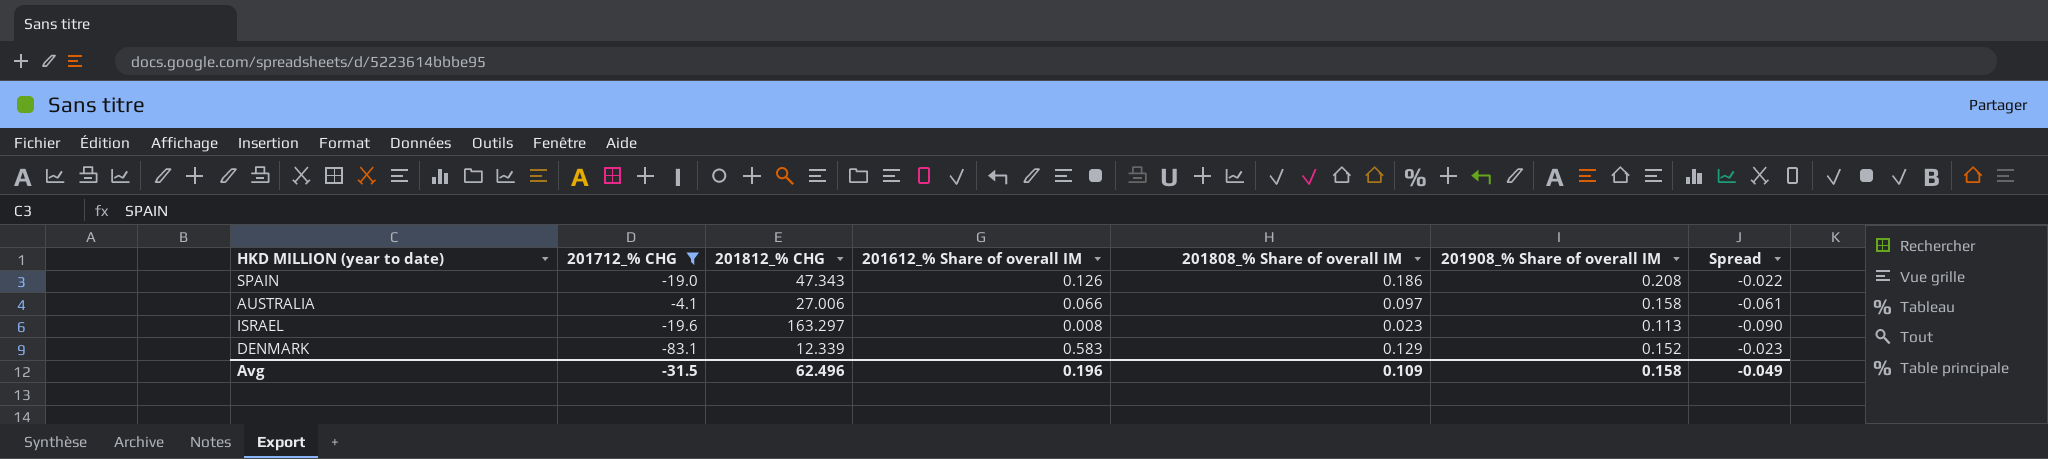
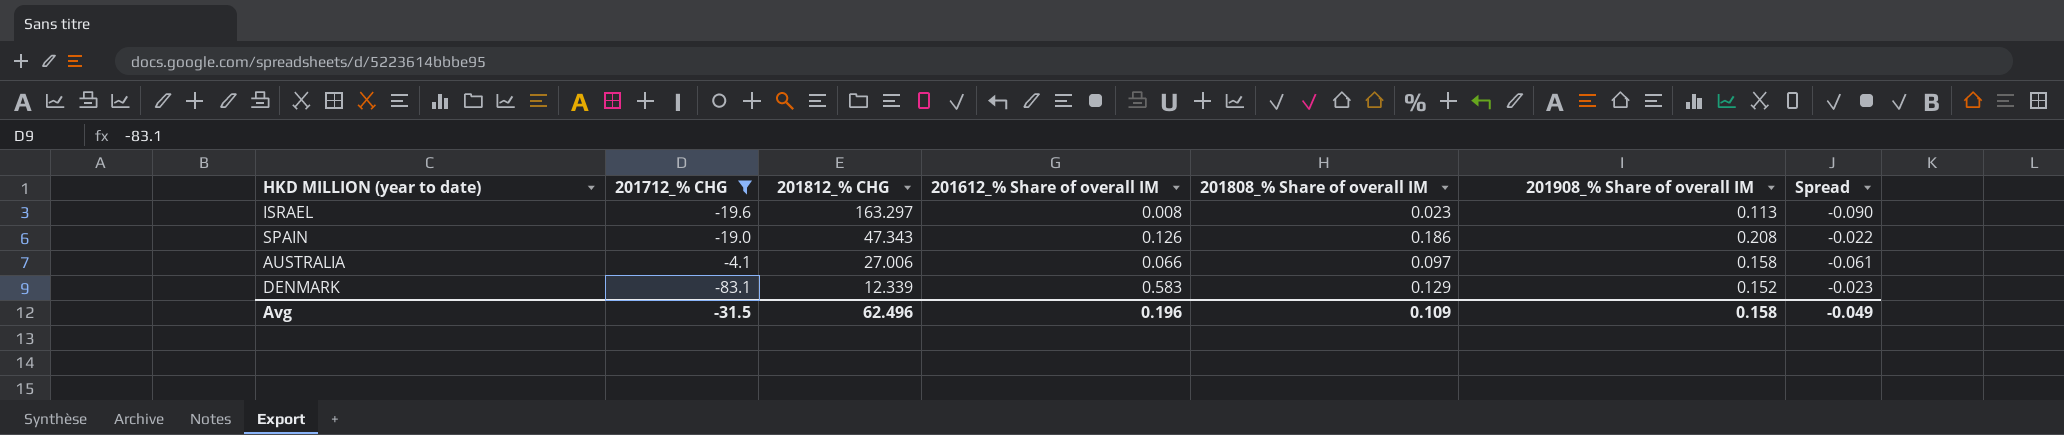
row order: none -> 201812_% CHG descending

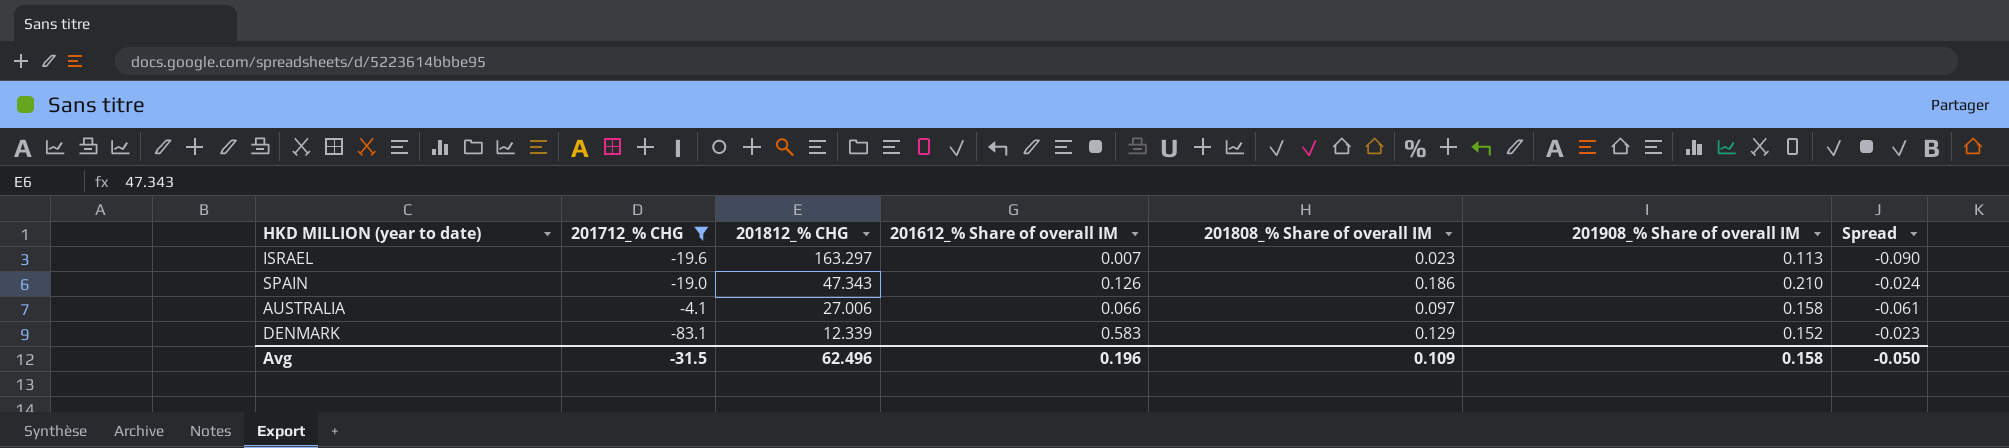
ISRAEL | 201612_% Share of overall IM: 0.008 -> 0.007
SPAIN | 201908_% Share of overall IM: 0.208 -> 0.210
SPAIN | Spread: -0.022 -> -0.024
Avg | Spread: -0.049 -> -0.050

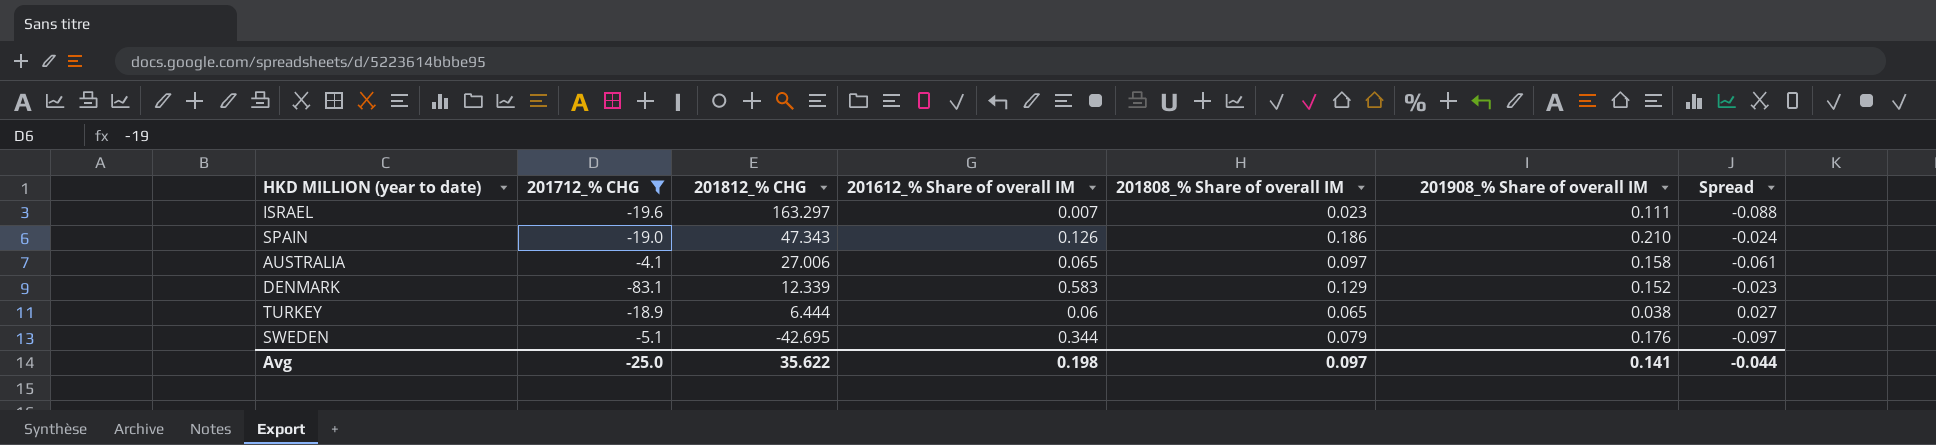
ISRAEL | 201908_% Share of overall IM: 0.113 -> 0.111
ISRAEL | Spread: -0.090 -> -0.088
AUSTRALIA | 201612_% Share of overall IM: 0.066 -> 0.065
row TURKEY: none -> -18.9 | 6.444 | 0.06 | 0.065 | 0.038 | 0.027
row SWEDEN: none -> -5.1 | -42.695 | 0.344 | 0.079 | 0.176 | -0.097
Avg | 201712_% CHG: -31.5 -> -25.0
Avg | 201812_% CHG: 62.496 -> 35.622
Avg | 201612_% Share of overall IM: 0.196 -> 0.198
Avg | 201808_% Share of overall IM: 0.109 -> 0.097
Avg | 201908_% Share of overall IM: 0.158 -> 0.141
Avg | Spread: -0.050 -> -0.044

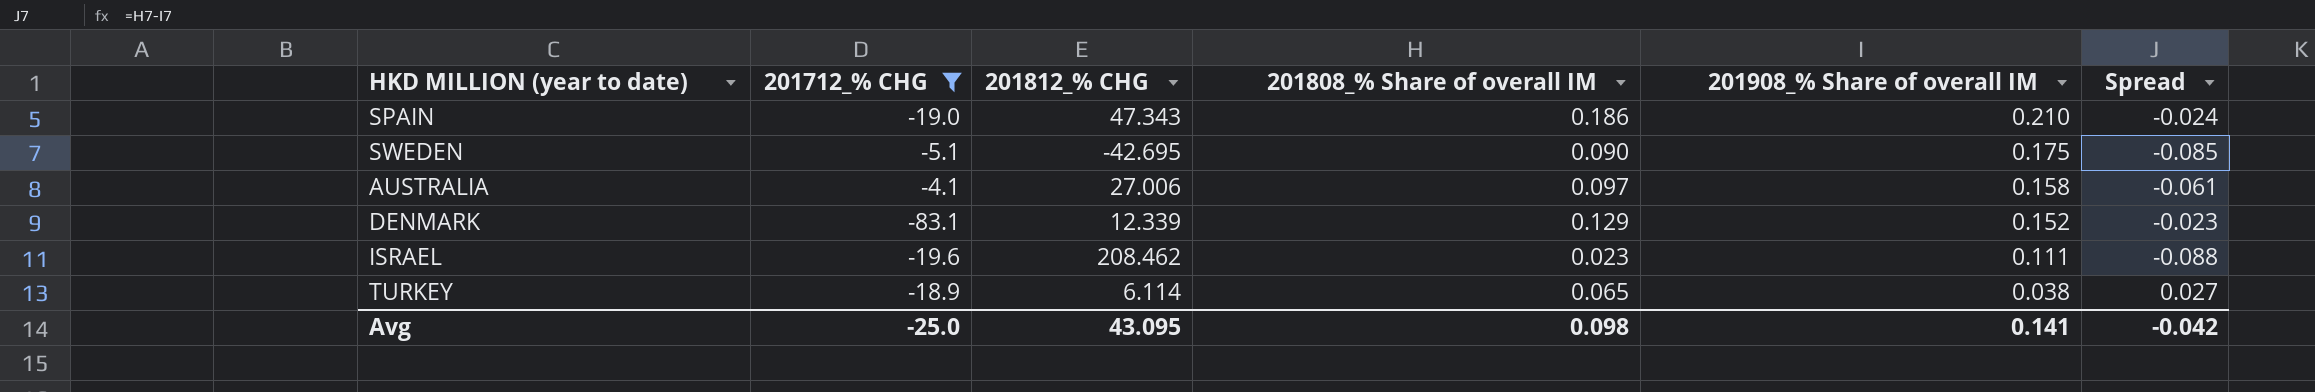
row order: 201812_% CHG descending -> 201908_% Share of overall IM descending
column 201612_% Share of overall IM | position: 4 -> none
SWEDEN | 201808_% Share of overall IM: 0.079 -> 0.090
SWEDEN | 201908_% Share of overall IM: 0.176 -> 0.175
SWEDEN | Spread: -0.097 -> -0.085
ISRAEL | 201812_% CHG: 163.297 -> 208.462
TURKEY | 201812_% CHG: 6.444 -> 6.114
Avg | 201812_% CHG: 35.622 -> 43.095
Avg | 201808_% Share of overall IM: 0.097 -> 0.098
Avg | Spread: -0.044 -> -0.042

